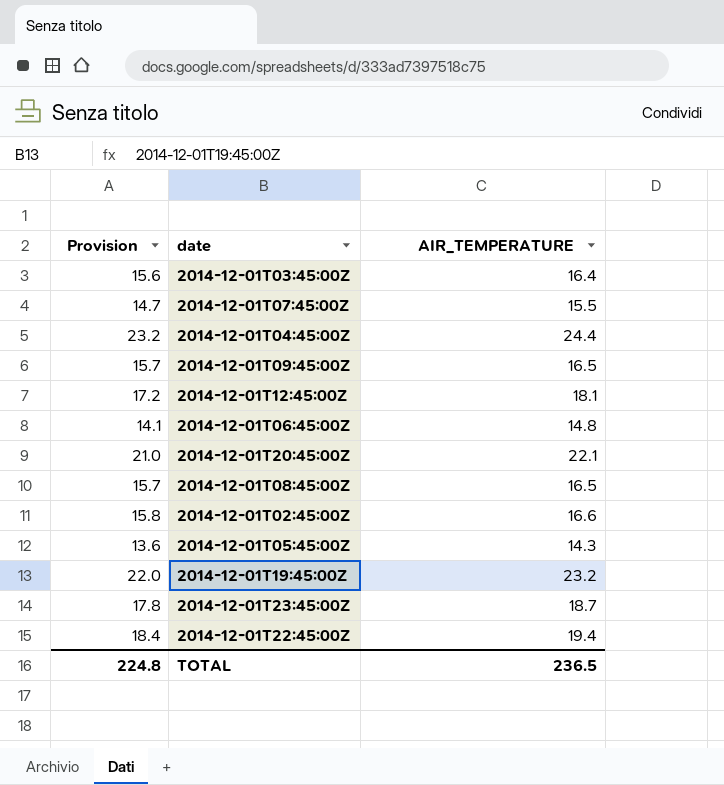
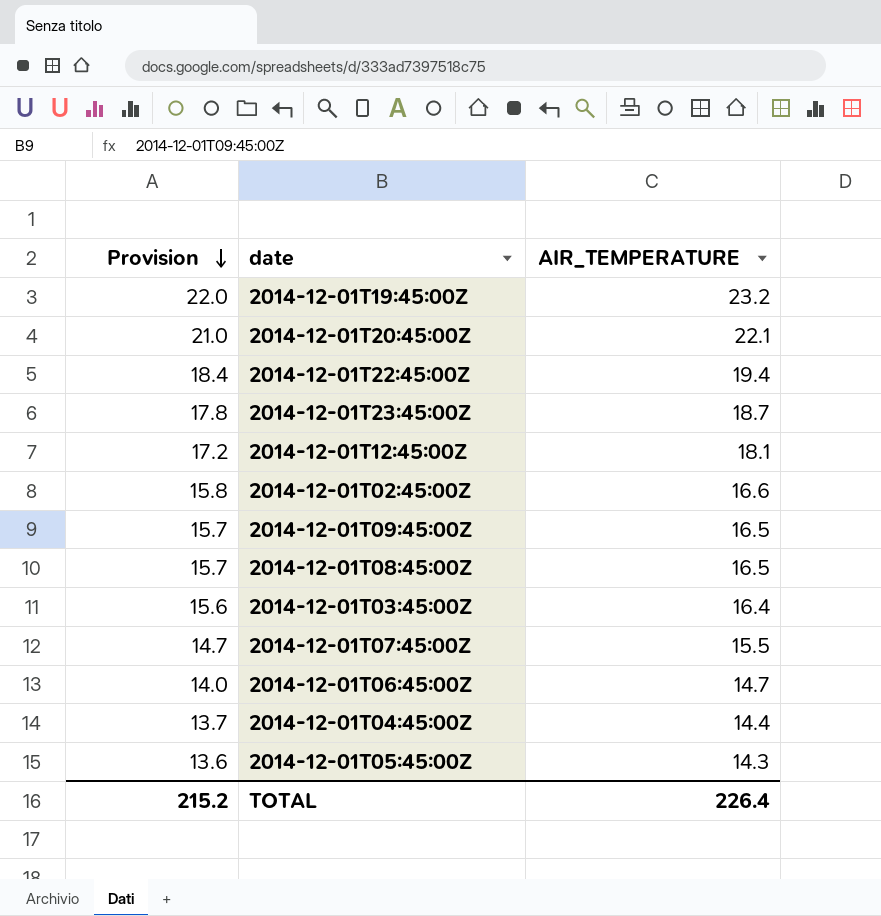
row order: none -> Provision descending
2014-12-01T06:45:00Z | Provision: 14.1 -> 14.0
2014-12-01T06:45:00Z | AIR_TEMPERATURE: 14.8 -> 14.7
2014-12-01T04:45:00Z | Provision: 23.2 -> 13.7
2014-12-01T04:45:00Z | AIR_TEMPERATURE: 24.4 -> 14.4
TOTAL | Provision: 224.8 -> 215.2
TOTAL | AIR_TEMPERATURE: 236.5 -> 226.4

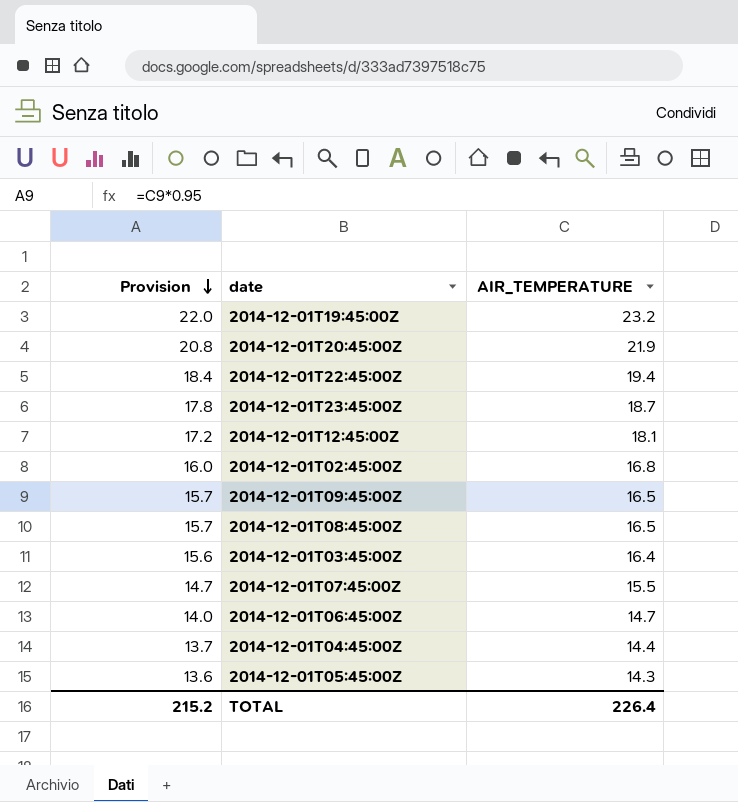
2014-12-01T20:45:00Z | Provision: 21.0 -> 20.8
2014-12-01T20:45:00Z | AIR_TEMPERATURE: 22.1 -> 21.9
2014-12-01T02:45:00Z | Provision: 15.8 -> 16.0
2014-12-01T02:45:00Z | AIR_TEMPERATURE: 16.6 -> 16.8

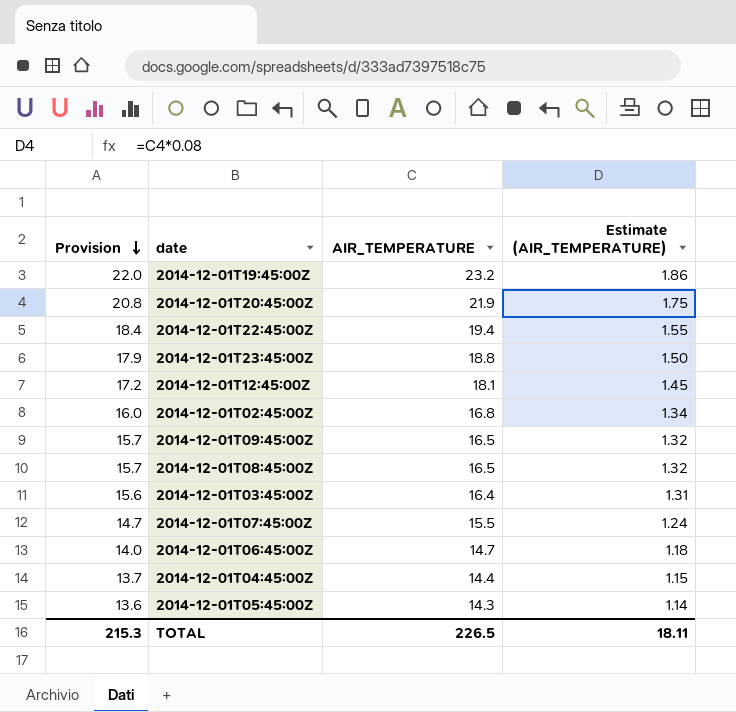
column Estimate (AIR_TEMPERATURE) | formula: none -> [AIR_TEMPERATURE] * 0.08
2014-12-01T23:45:00Z | Provision: 17.8 -> 17.9
2014-12-01T23:45:00Z | AIR_TEMPERATURE: 18.7 -> 18.8
TOTAL | Provision: 215.2 -> 215.3
TOTAL | AIR_TEMPERATURE: 226.4 -> 226.5

